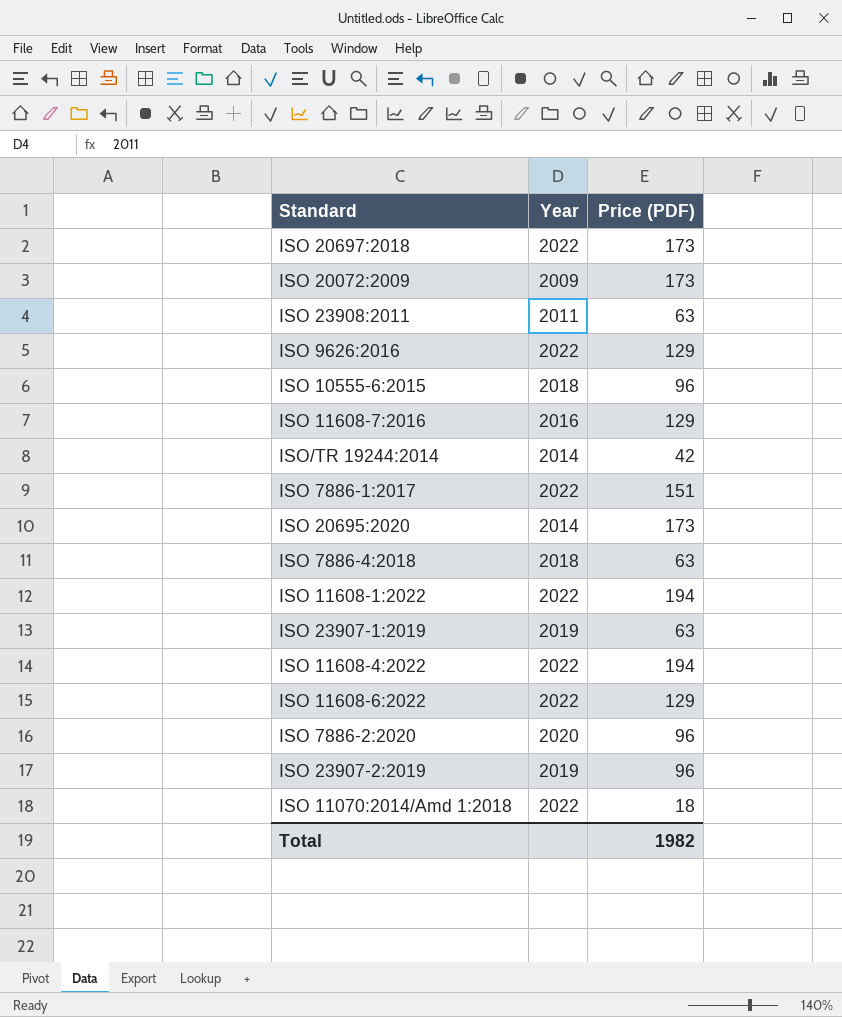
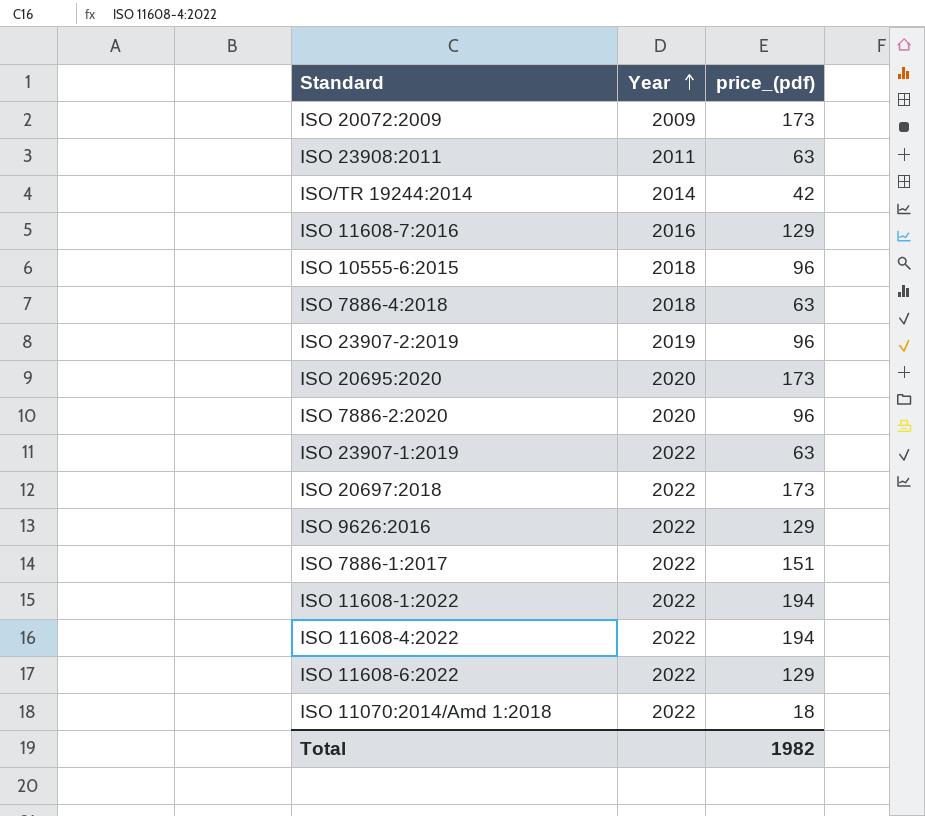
row order: none -> Year ascending
column name: Price (PDF) -> price_(pdf)
ISO 20695:2020 | Year: 2014 -> 2020
ISO 23907-1:2019 | Year: 2019 -> 2022

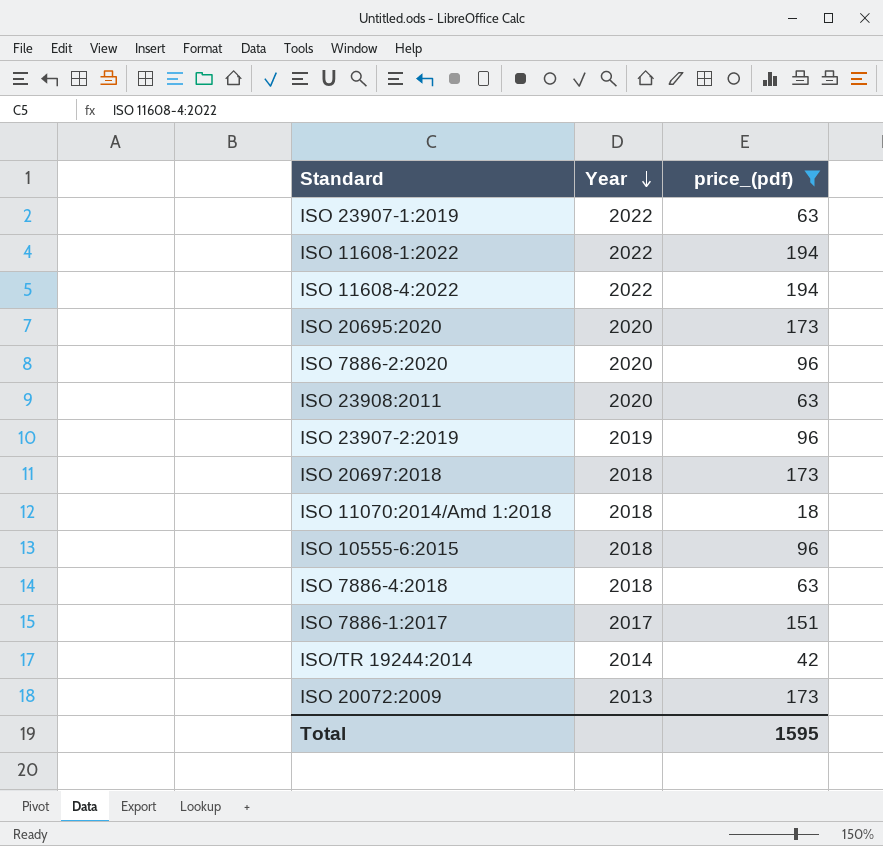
filter: none -> price_(pdf) != 129
row order: Year ascending -> Year descending
ISO 23908:2011 | Year: 2011 -> 2020
ISO 20697:2018 | Year: 2022 -> 2018
ISO 11070:2014/Amd 1:2018 | Year: 2022 -> 2018
ISO 7886-1:2017 | Year: 2022 -> 2017
ISO 20072:2009 | Year: 2009 -> 2013
Total | price_(pdf): 1982 -> 1595

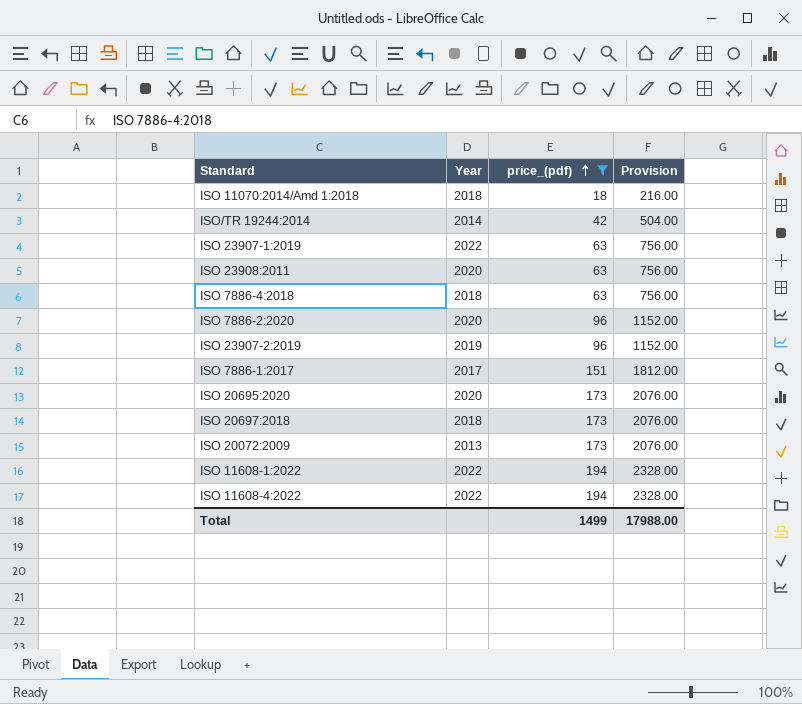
row order: Year descending -> price_(pdf) ascending
column Provision | formula: none -> [price_(pdf)] * 12
row ISO 10555-6:2015: 2018 | 96 -> none
Total | price_(pdf): 1595 -> 1499

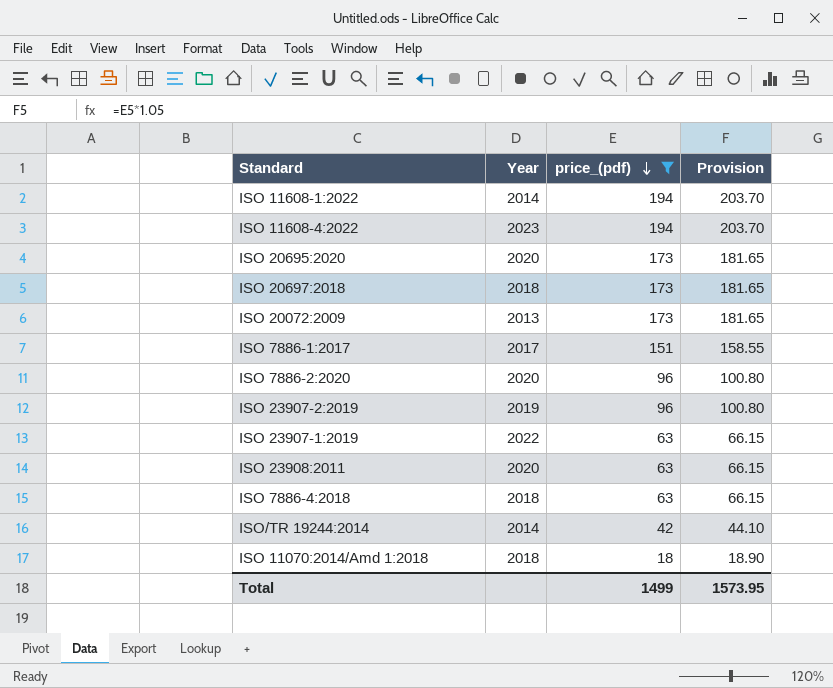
row order: price_(pdf) ascending -> price_(pdf) descending
column Provision | formula: [price_(pdf)] * 12 -> [price_(pdf)] * 1.05
ISO 11608-1:2022 | Year: 2022 -> 2014
ISO 11608-4:2022 | Year: 2022 -> 2023
Total | Provision: 17988.00 -> 1573.95

